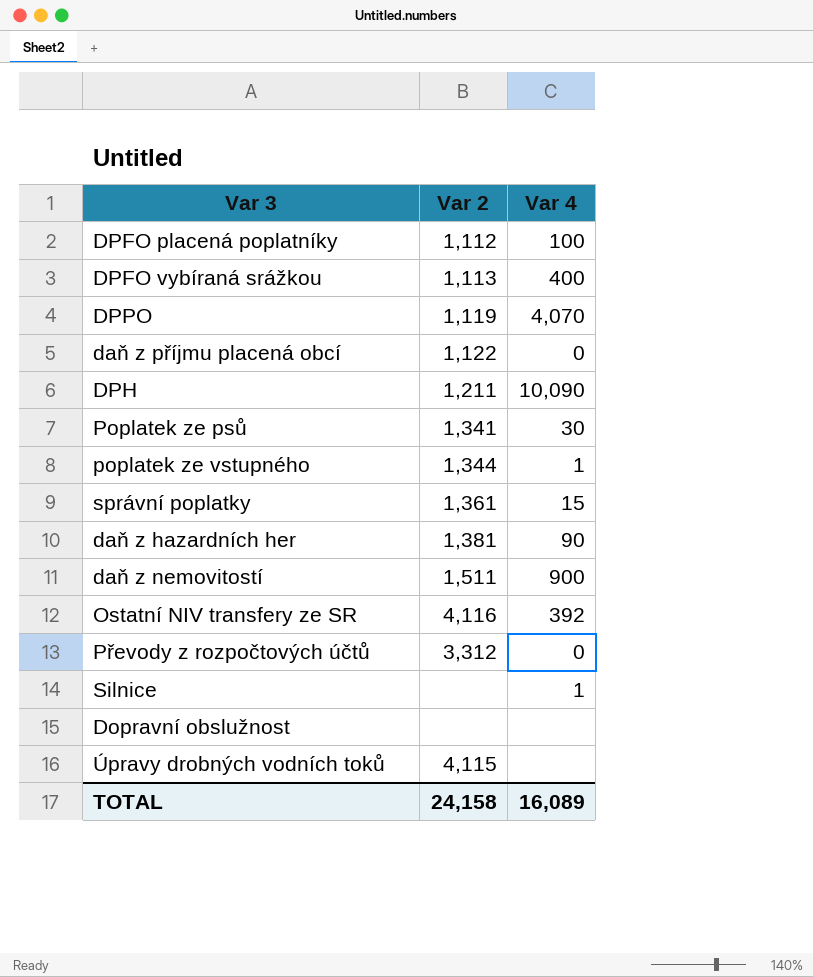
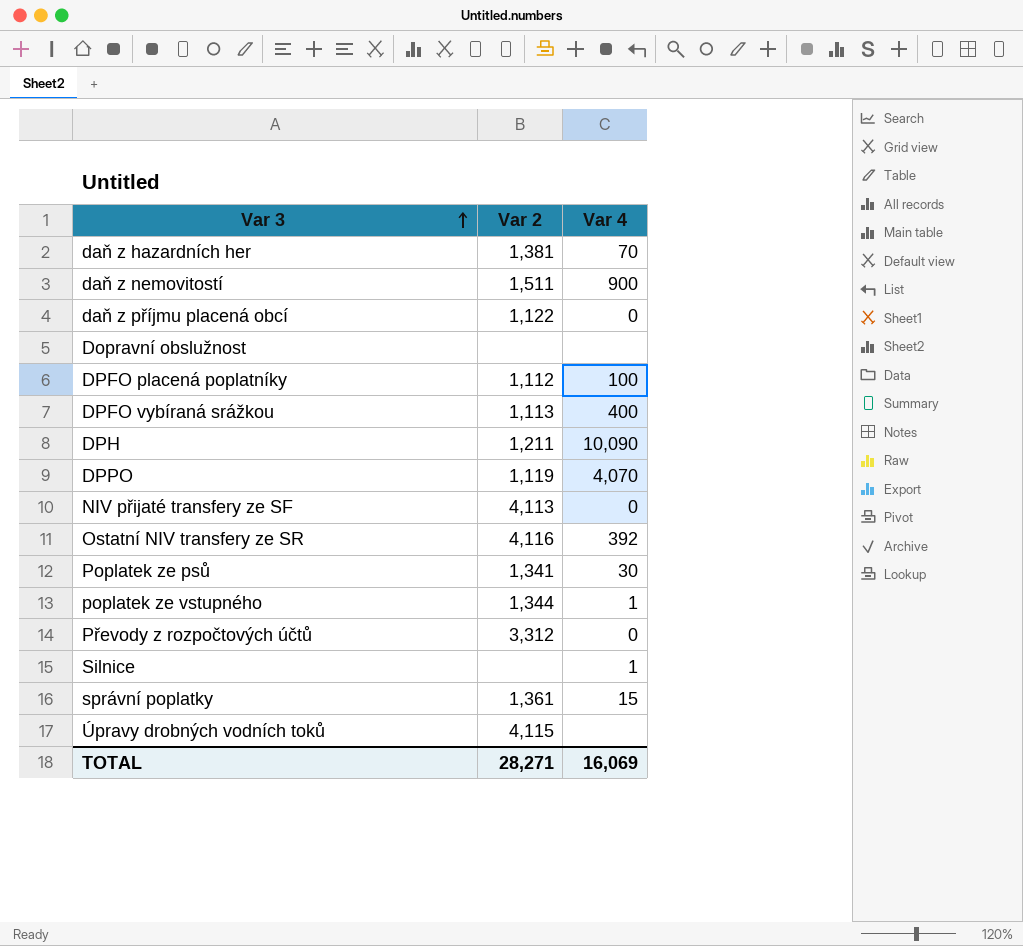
row order: none -> Var 3 ascending
daň z hazardních her | Var 4: 90 -> 70
row NIV přijaté transfery ze SF: none -> 4,113 | 0
TOTAL | Var 2: 24,158 -> 28,271
TOTAL | Var 4: 16,089 -> 16,069

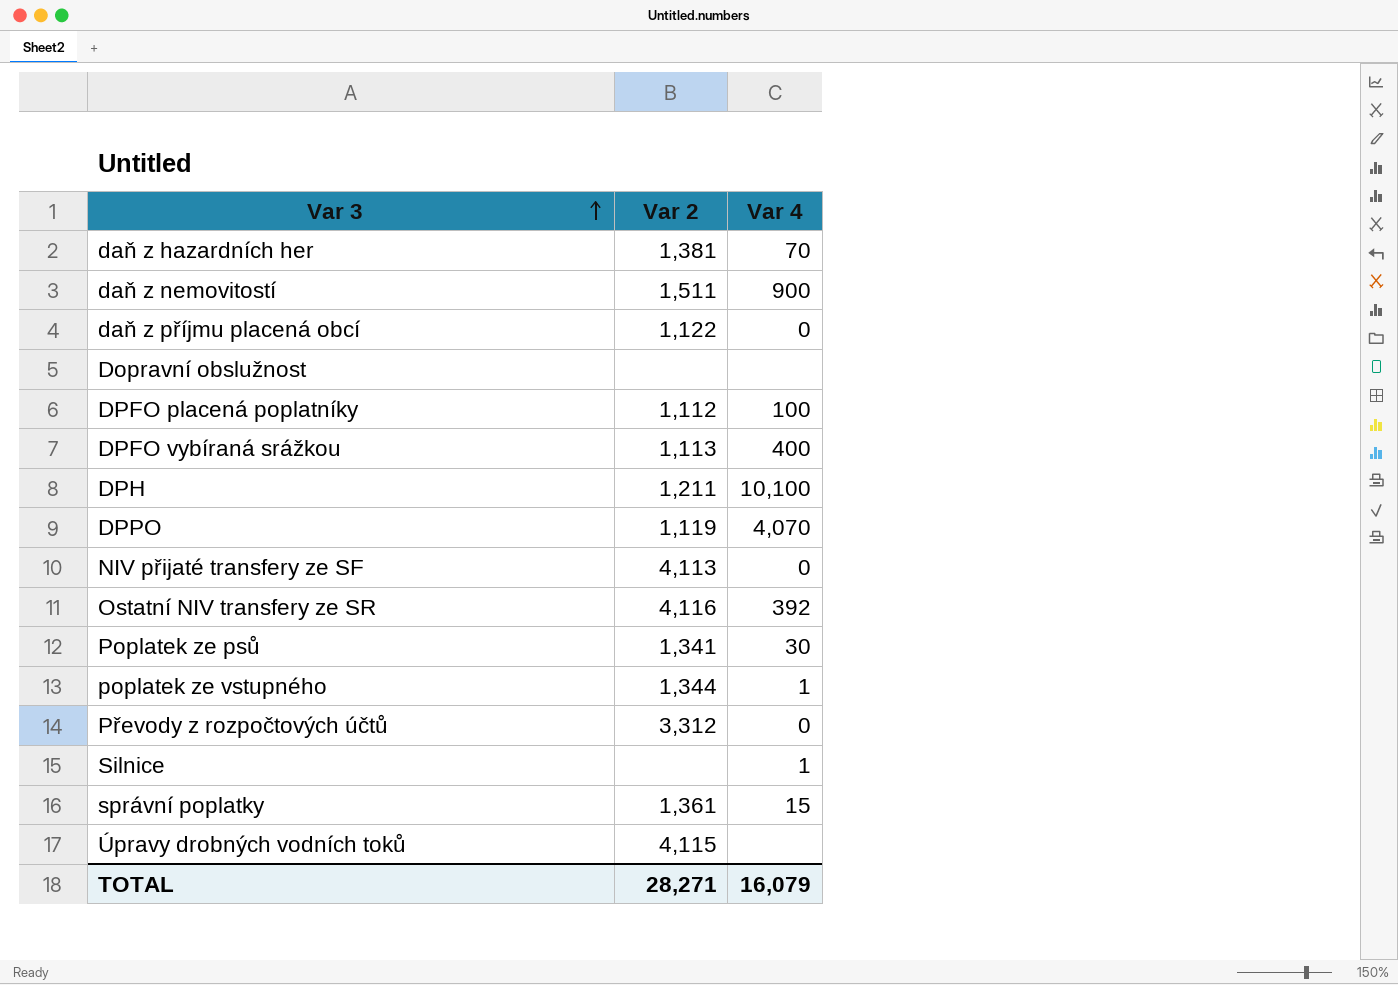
DPH | Var 4: 10,090 -> 10,100
TOTAL | Var 4: 16,069 -> 16,079

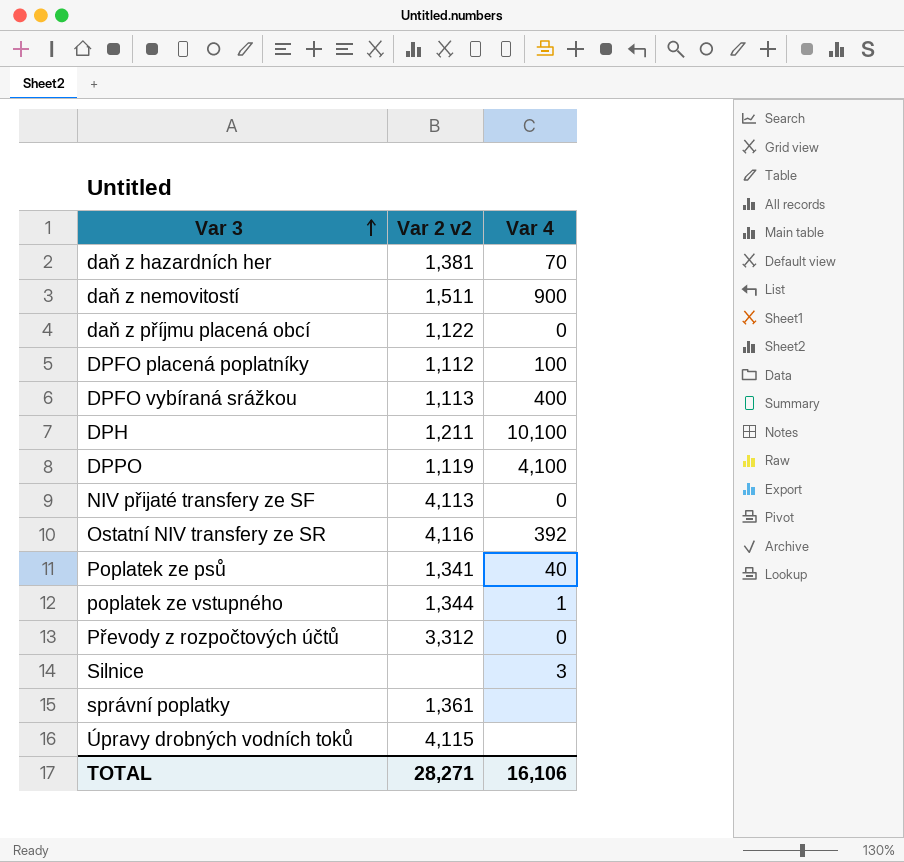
column name: Var 2 -> Var 2 v2
row Dopravní obslužnost: none | none -> none
DPPO | Var 4: 4,070 -> 4,100
Poplatek ze psů | Var 4: 30 -> 40
Silnice | Var 4: 1 -> 3
správní poplatky | Var 4: 15 -> none
TOTAL | Var 4: 16,079 -> 16,106

